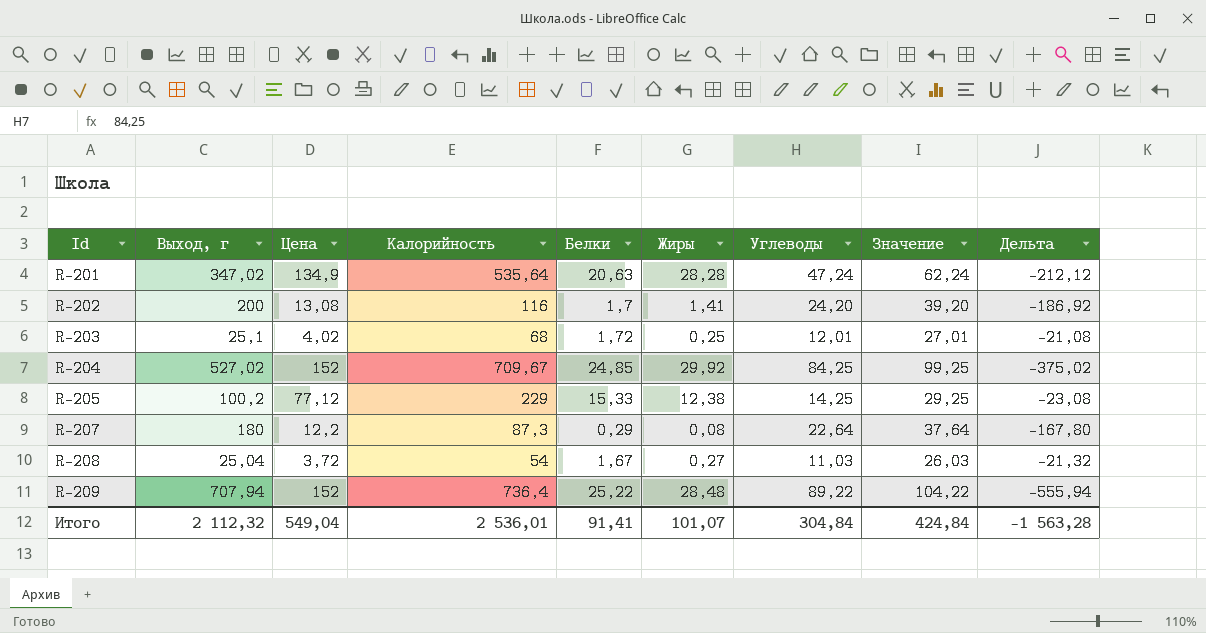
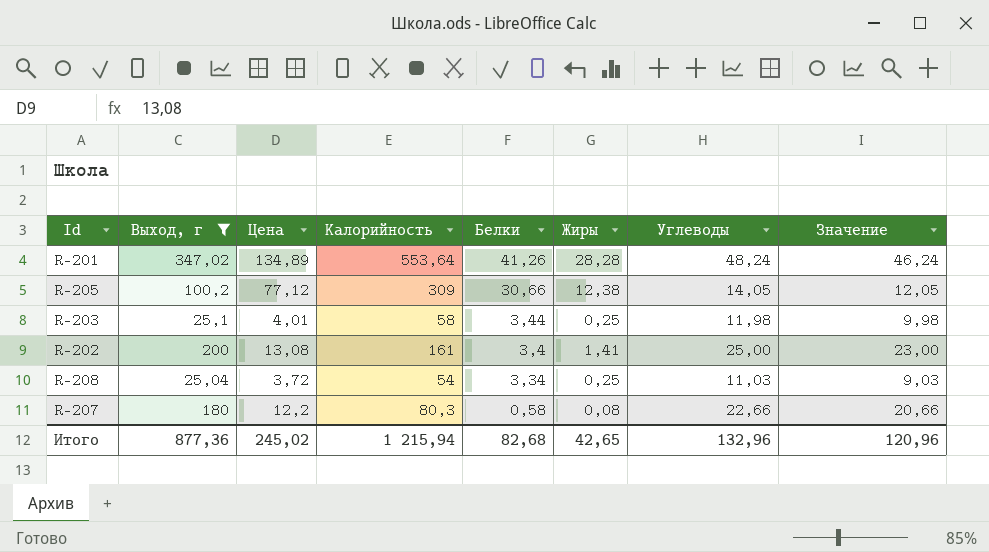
filter: none -> Выход, г <= 347,02
row order: Id ascending -> Белки descending
column Дельта | formula: [Цена] - [Выход, г] -> none
column Значение | formula: [Углеводы] + 15 -> [Углеводы] - 2
R-201 | Цена: 134,9 -> 134,89
R-201 | Калорийность: 535,64 -> 553,64
R-201 | Белки: 20,63 -> 41,26
R-201 | Углеводы: 47,24 -> 48,24
R-205 | Калорийность: 229 -> 309
R-205 | Белки: 15,33 -> 30,66
R-205 | Углеводы: 14,25 -> 14,05
R-203 | Цена: 4,02 -> 4,01
R-203 | Калорийность: 68 -> 58
R-203 | Белки: 1,72 -> 3,44
R-203 | Углеводы: 12,01 -> 11,98
R-202 | Калорийность: 116 -> 161
R-202 | Белки: 1,7 -> 3,4
R-202 | Углеводы: 24,20 -> 25,00
R-208 | Белки: 1,67 -> 3,34
R-208 | Жиры: 0,27 -> 0,25
R-207 | Калорийность: 87,3 -> 80,3
R-207 | Белки: 0,29 -> 0,58
R-207 | Углеводы: 22,64 -> 22,66
Итого | Выход, г: 2 112,32 -> 877,36
Итого | Цена: 549,04 -> 245,02
Итого | Калорийность: 2 536,01 -> 1 215,94
Итого | Белки: 91,41 -> 82,68
Итого | Жиры: 101,07 -> 42,65
Итого | Углеводы: 304,84 -> 132,96
Итого | Значение: 424,84 -> 120,96

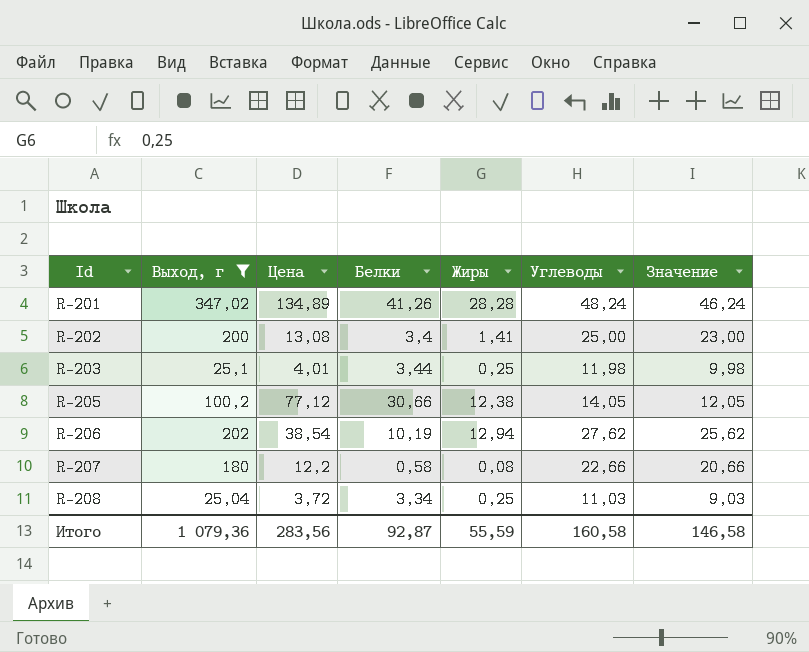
row order: Белки descending -> Id ascending
column Калорийность | position: 4 -> none
row R-206: none -> 202 | 38,54 | 10,19 | 12,94 | 27,62 | 25,62
Итого | Выход, г: 877,36 -> 1 079,36
Итого | Цена: 245,02 -> 283,56
Итого | Белки: 82,68 -> 92,87
Итого | Жиры: 42,65 -> 55,59
Итого | Углеводы: 132,96 -> 160,58
Итого | Значение: 120,96 -> 146,58

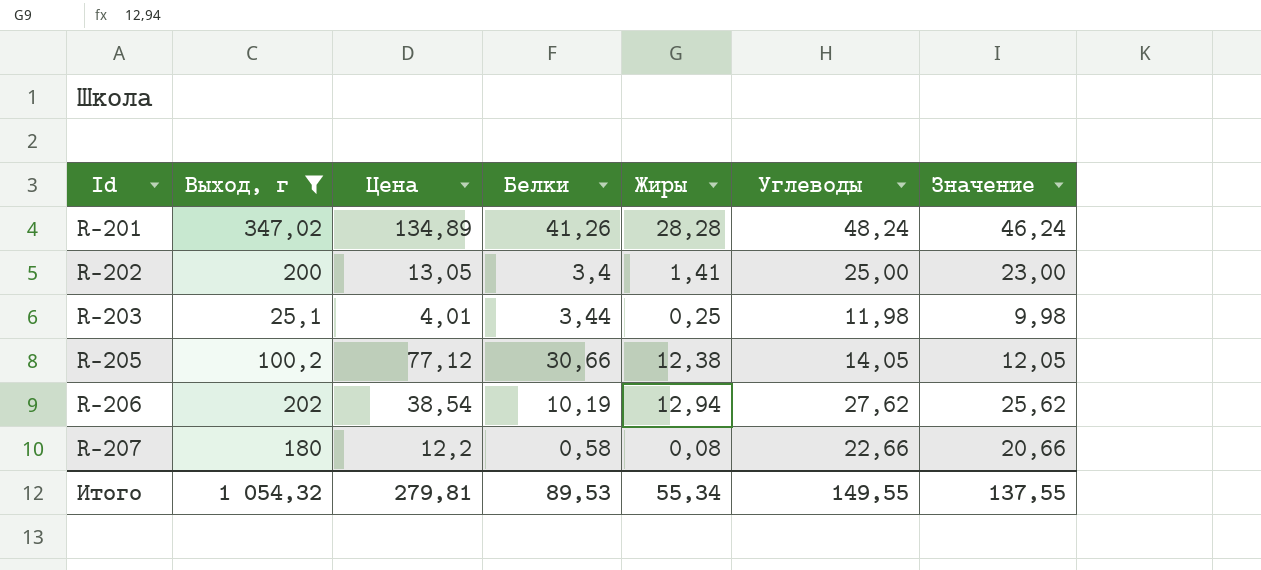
row R-208: 25,04 | 3,72 | 3,34 | 0,25 | 11,03 | 9,03 -> none
R-202 | Цена: 13,08 -> 13,05
Итого | Выход, г: 1 079,36 -> 1 054,32
Итого | Цена: 283,56 -> 279,81
Итого | Белки: 92,87 -> 89,53
Итого | Жиры: 55,59 -> 55,34
Итого | Углеводы: 160,58 -> 149,55
Итого | Значение: 146,58 -> 137,55

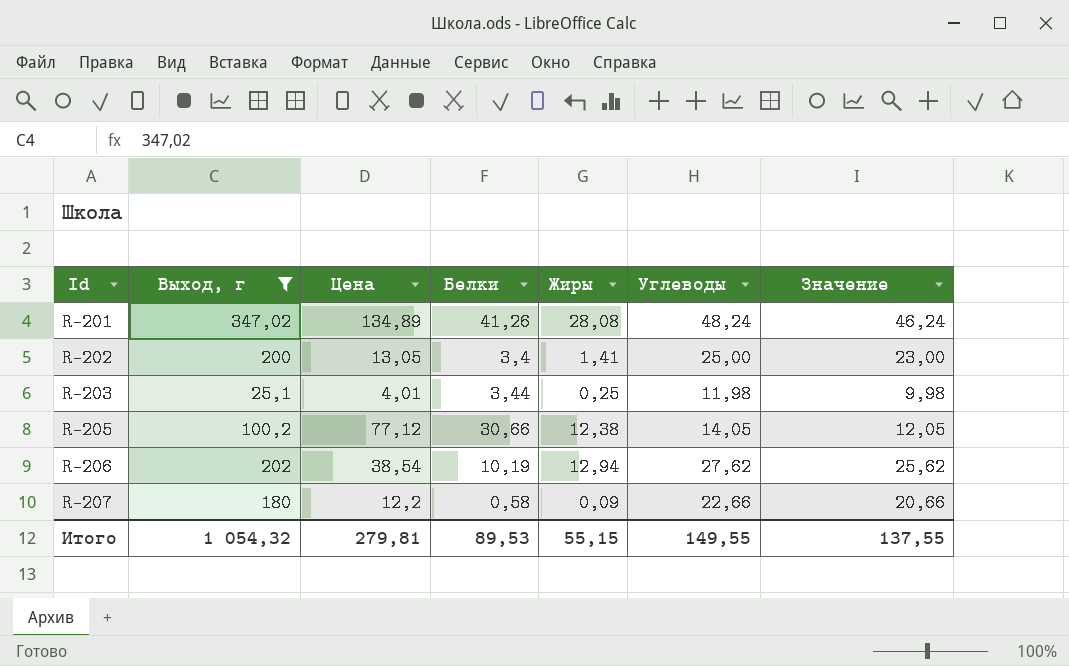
R-201 | Жиры: 28,28 -> 28,08
R-207 | Жиры: 0,08 -> 0,09
Итого | Жиры: 55,34 -> 55,15

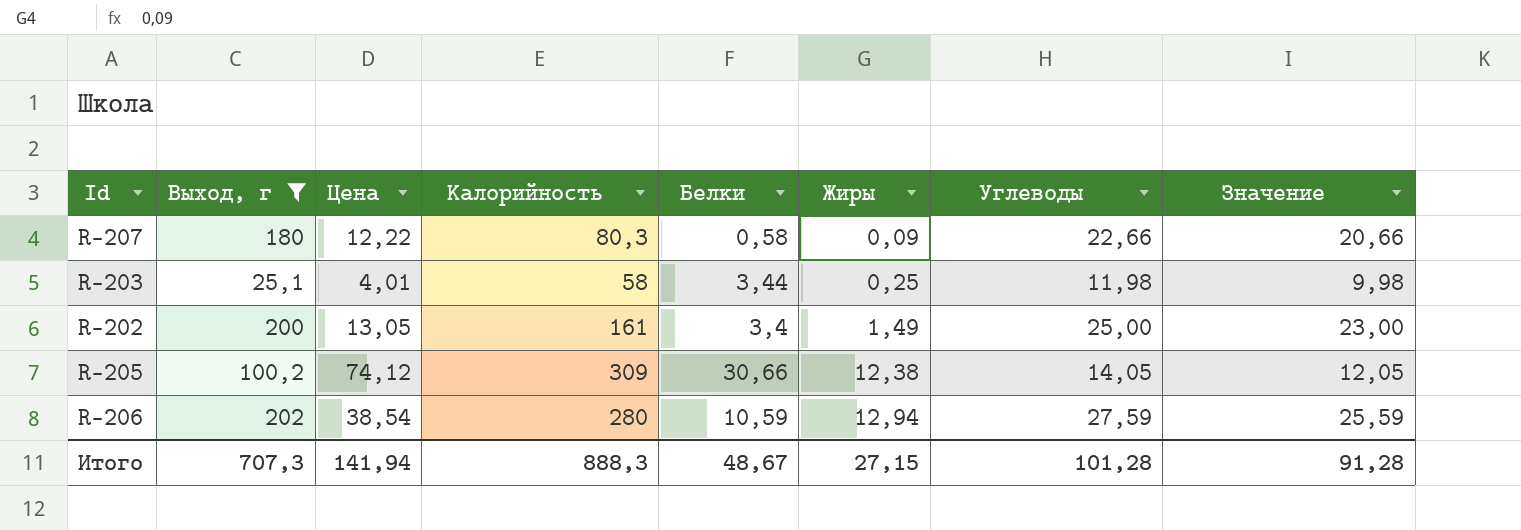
row order: Id ascending -> Жиры ascending
column Калорийность | position: none -> 4
row R-201: 347,02 | 134,89 | 41,26 | 28,08 | 48,24 | 46,24 -> none
R-207 | Цена: 12,2 -> 12,22
R-202 | Жиры: 1,41 -> 1,49
R-205 | Цена: 77,12 -> 74,12
R-206 | Белки: 10,19 -> 10,59
R-206 | Углеводы: 27,62 -> 27,59
R-206 | Значение: 25,62 -> 25,59
Итого | Выход, г: 1 054,32 -> 707,3
Итого | Цена: 279,81 -> 141,94
Итого | Белки: 89,53 -> 48,67
Итого | Жиры: 55,15 -> 27,15
Итого | Углеводы: 149,55 -> 101,28
Итого | Значение: 137,55 -> 91,28

